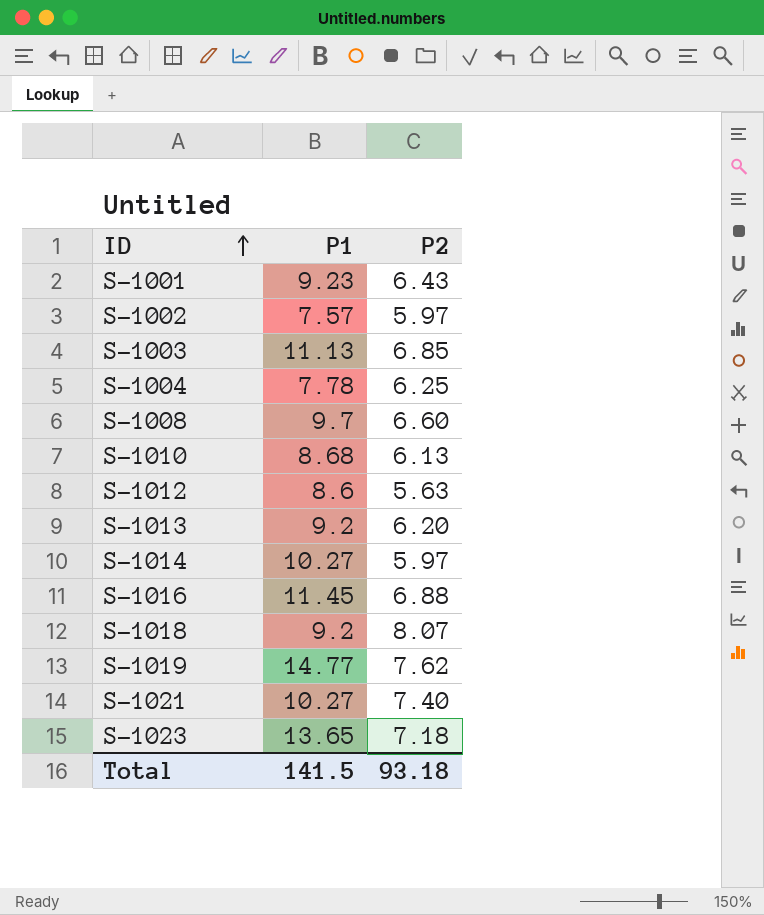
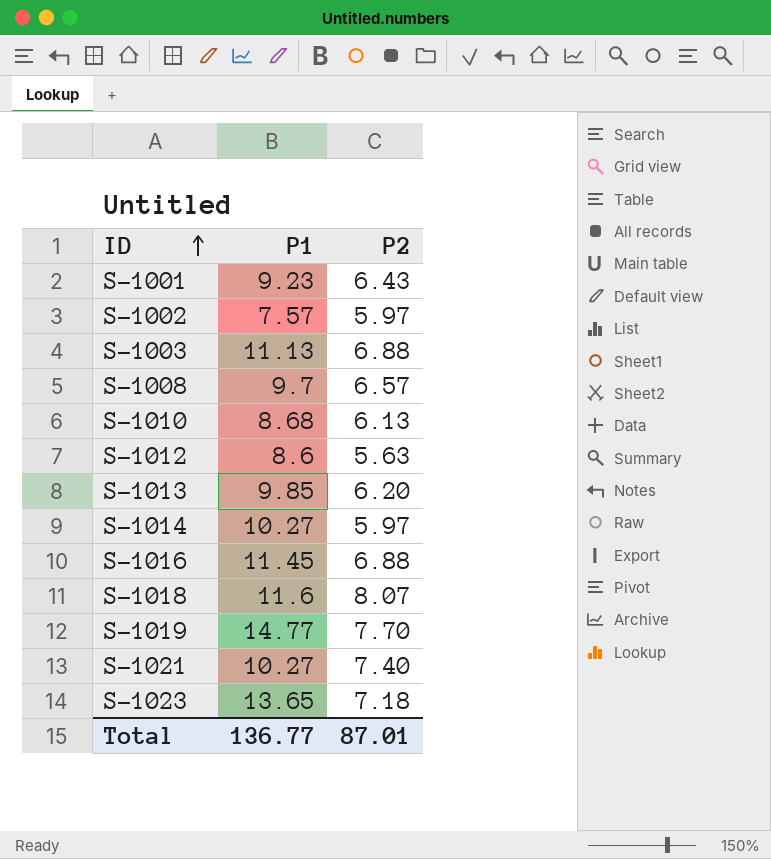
row S-1004: 7.78 | 6.25 -> none
S-1003 | P2: 6.85 -> 6.88
S-1008 | P2: 6.60 -> 6.57
S-1013 | P1: 9.2 -> 9.85
S-1018 | P1: 9.2 -> 11.6
S-1019 | P2: 7.62 -> 7.70
Total | P1: 141.5 -> 136.77
Total | P2: 93.18 -> 87.01

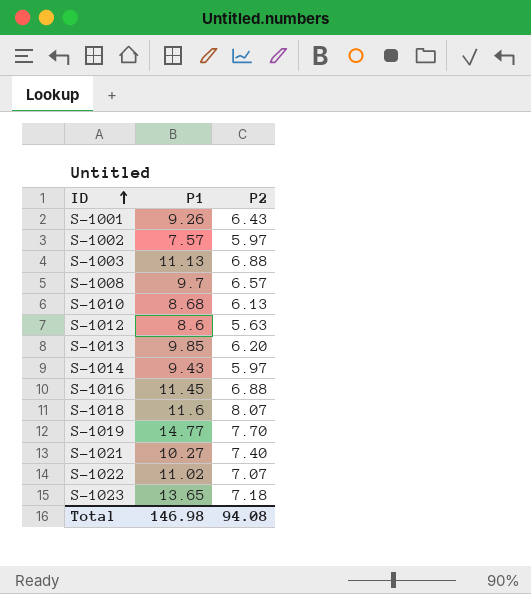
S-1001 | P1: 9.23 -> 9.26
S-1014 | P1: 10.27 -> 9.43
row S-1022: none -> 11.02 | 7.07
Total | P1: 136.77 -> 146.98
Total | P2: 87.01 -> 94.08

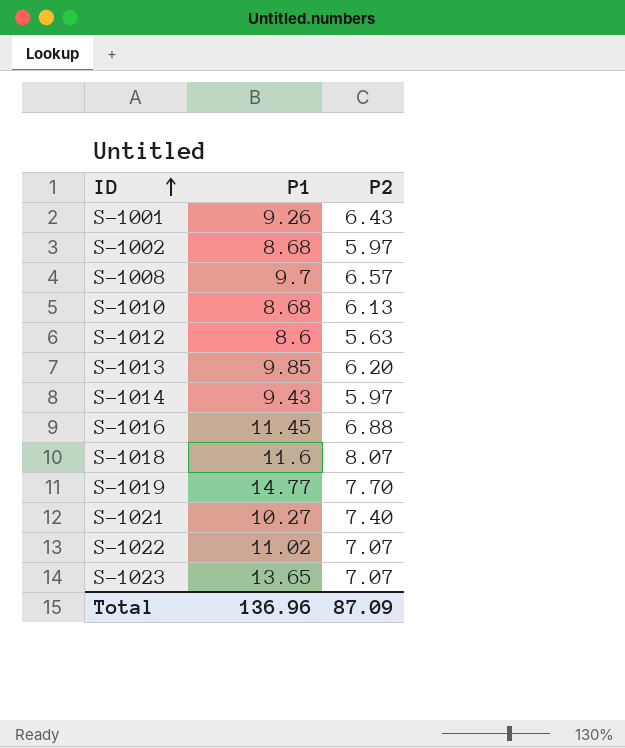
row S-1003: 11.13 | 6.88 -> none
S-1002 | P1: 7.57 -> 8.68
S-1023 | P2: 7.18 -> 7.07
Total | P1: 146.98 -> 136.96
Total | P2: 94.08 -> 87.09

